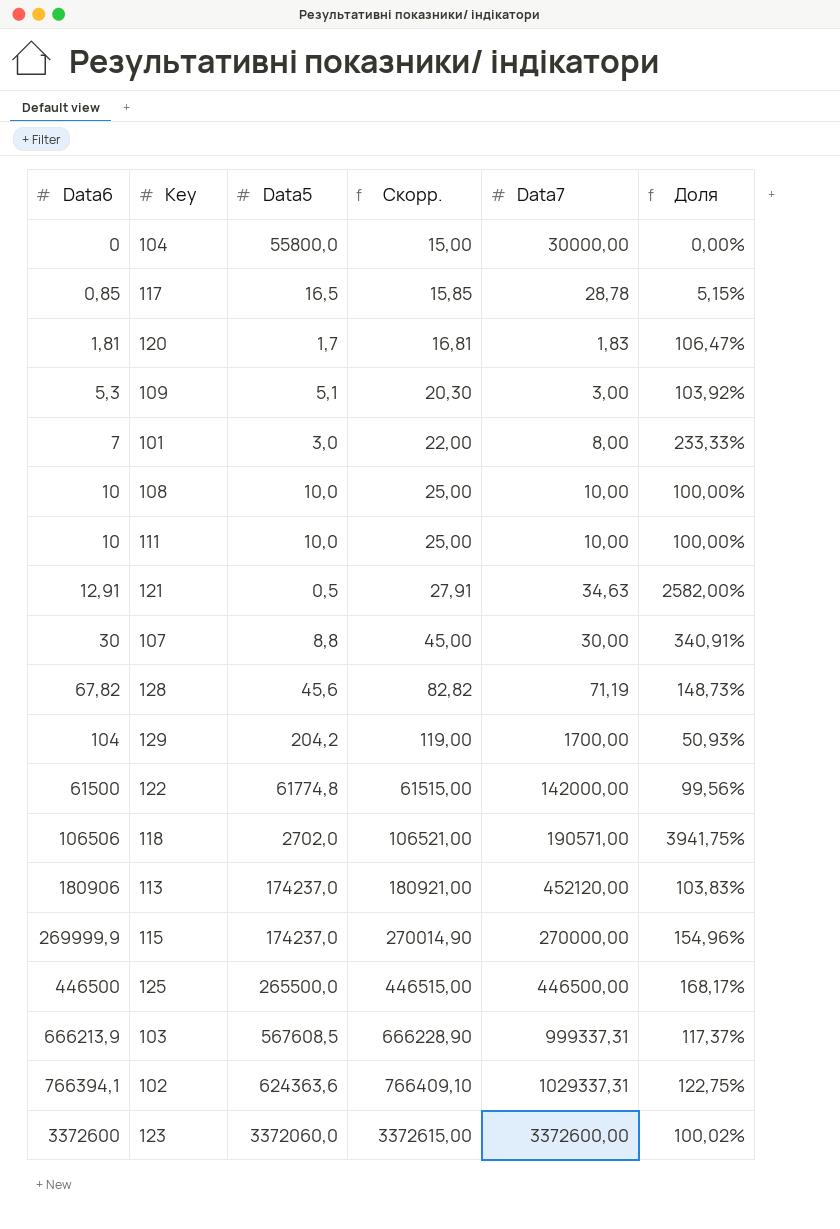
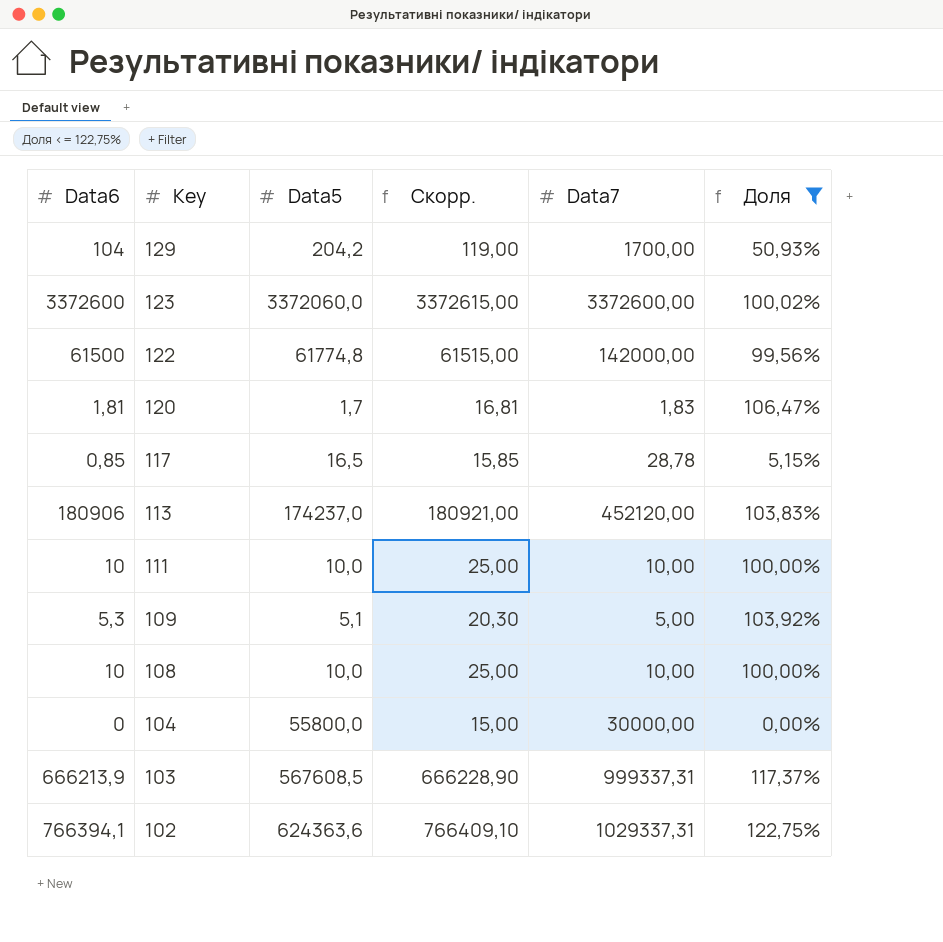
filter: none -> Доля <= 122,75%
row order: Data6 ascending -> Key descending
109 | Data7: 3,00 -> 5,00

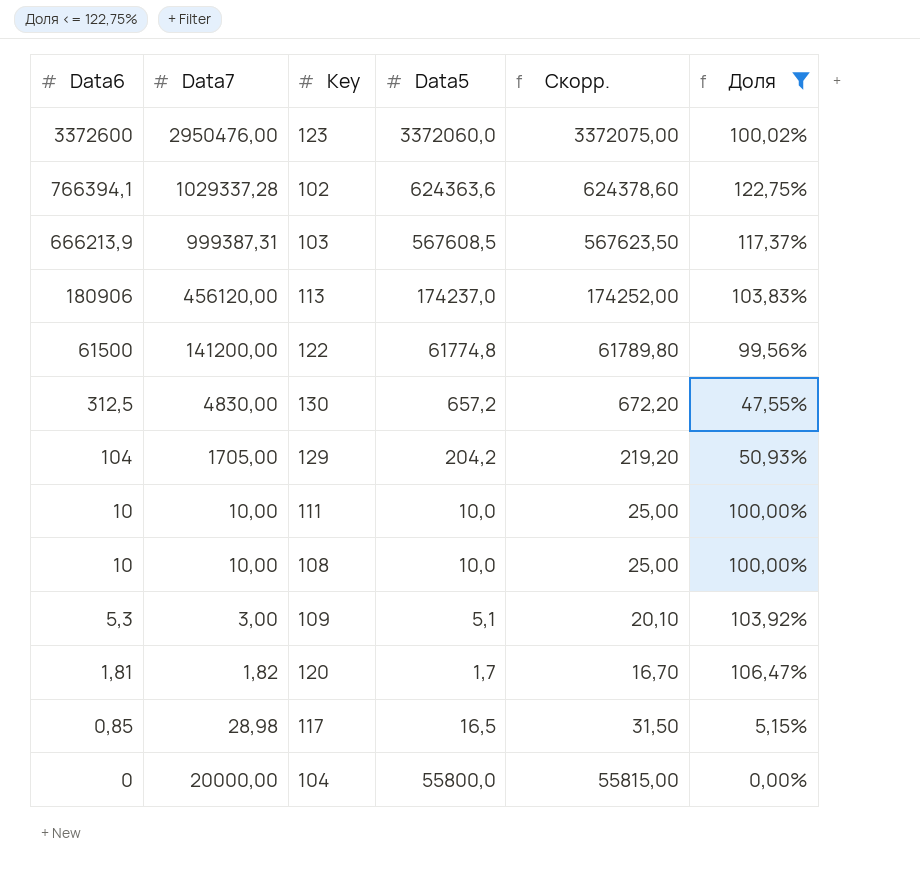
row order: Key descending -> Data6 descending
column Data7 | position: 5 -> 2
column Скорр. | formula: [Data6] + 15 -> [Data5] + 15
123 | Data7: 3372600,00 -> 2950476,00
102 | Data7: 1029337,31 -> 1029337,28
103 | Data7: 999337,31 -> 999387,31
113 | Data7: 452120,00 -> 456120,00
122 | Data7: 142000,00 -> 141200,00
row 130: none -> 312,5 | 4830,00 | 657,2 | 672,20 | 47,55%
129 | Data7: 1700,00 -> 1705,00
109 | Data7: 5,00 -> 3,00
120 | Data7: 1,83 -> 1,82
117 | Data7: 28,78 -> 28,98
104 | Data7: 30000,00 -> 20000,00

